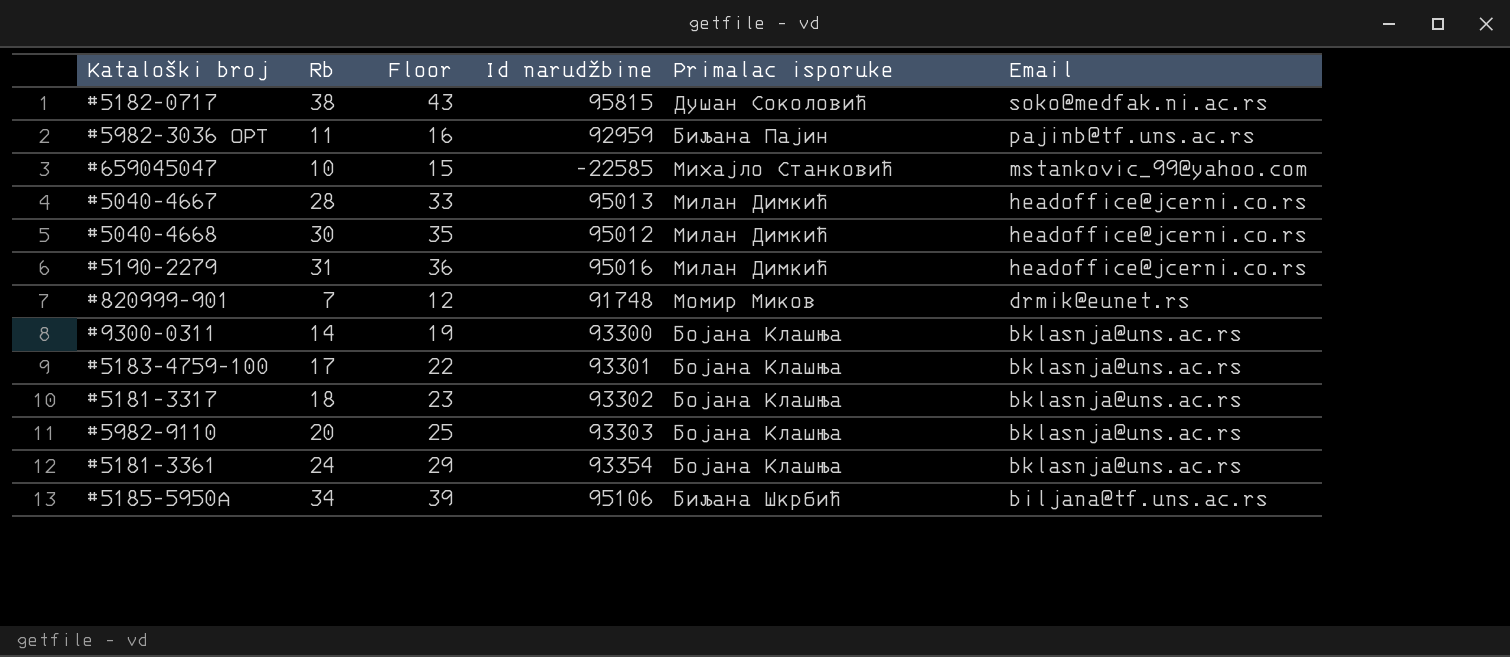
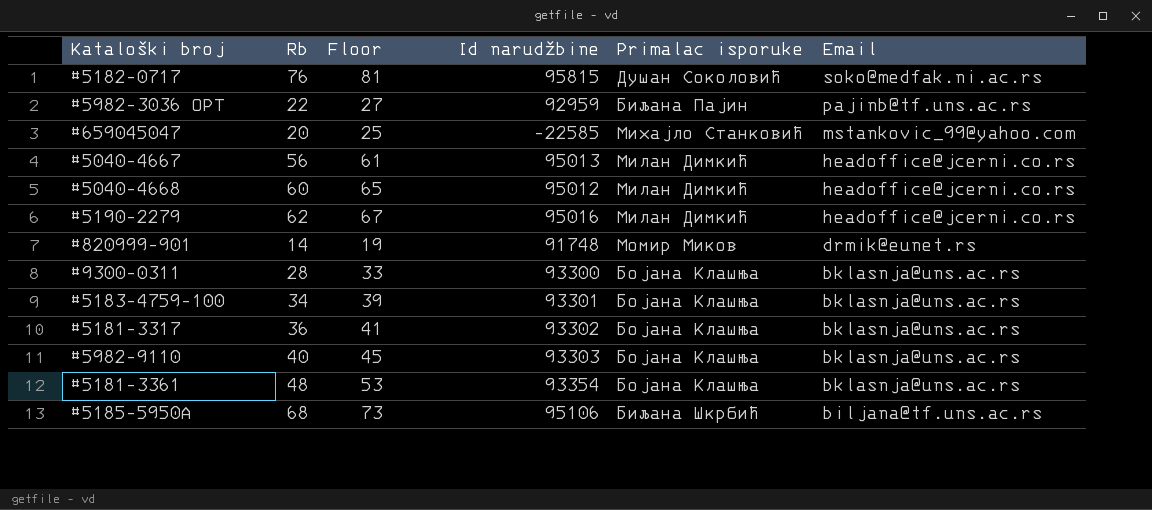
#5182-0717 | Rb: 38 -> 76
#5182-0717 | Floor: 43 -> 81
#5982-3036 OPT | Rb: 11 -> 22
#5982-3036 OPT | Floor: 16 -> 27
#659045047 | Rb: 10 -> 20
#659045047 | Floor: 15 -> 25
#5040-4667 | Rb: 28 -> 56
#5040-4667 | Floor: 33 -> 61
#5040-4668 | Rb: 30 -> 60
#5040-4668 | Floor: 35 -> 65
#5190-2279 | Rb: 31 -> 62
#5190-2279 | Floor: 36 -> 67
#820999-901 | Rb: 7 -> 14
#820999-901 | Floor: 12 -> 19
#9300-0311 | Rb: 14 -> 28
#9300-0311 | Floor: 19 -> 33
#5183-4759-100 | Rb: 17 -> 34
#5183-4759-100 | Floor: 22 -> 39
#5181-3317 | Rb: 18 -> 36
#5181-3317 | Floor: 23 -> 41
#5982-9110 | Rb: 20 -> 40
#5982-9110 | Floor: 25 -> 45
#5181-3361 | Rb: 24 -> 48
#5181-3361 | Floor: 29 -> 53
#5185-5950A | Rb: 34 -> 68
#5185-5950A | Floor: 39 -> 73

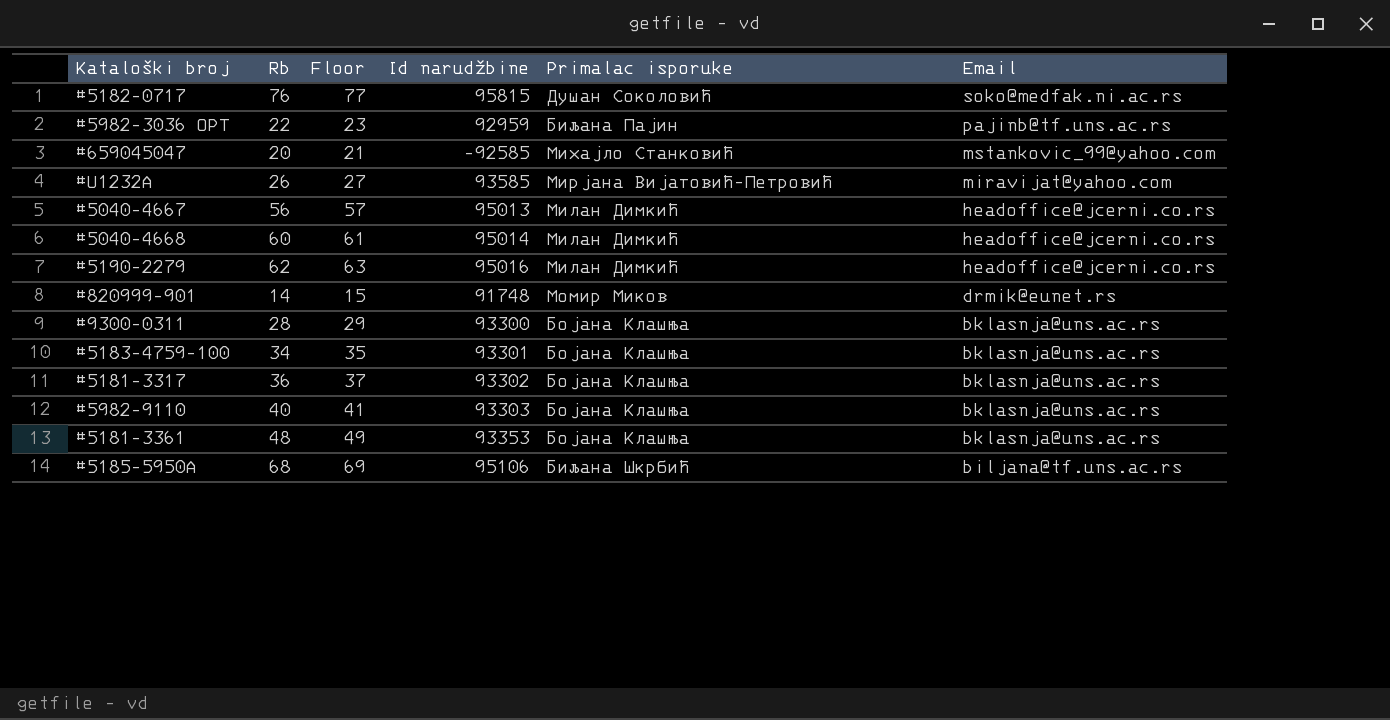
column Floor | formula: [Rb] + 5 -> [Rb] + 1
#659045047 | Id narudžbine: -22585 -> -92585
row #U1232A: none -> 26 | 27 | 93585 | Мирјана Вијатовић-Петровић | miravijat@yahoo.com
#5040-4668 | Id narudžbine: 95012 -> 95014
#5181-3361 | Id narudžbine: 93354 -> 93353

